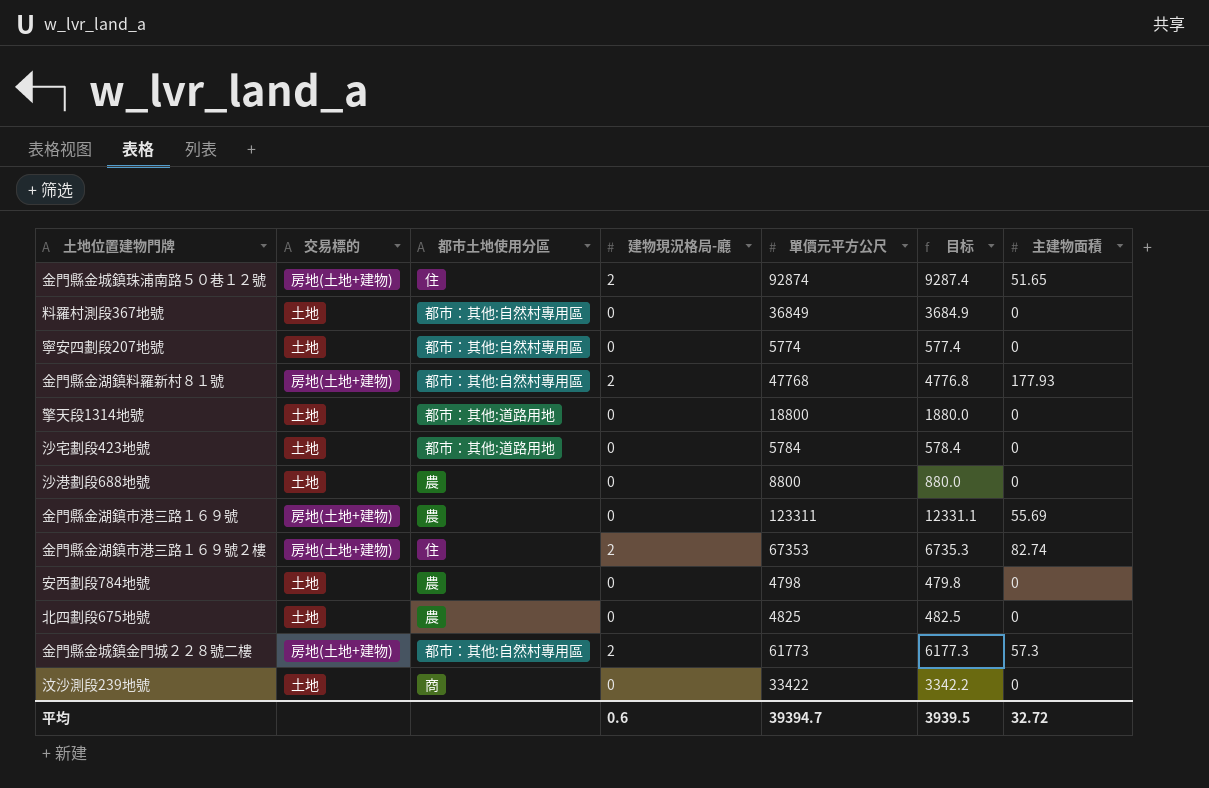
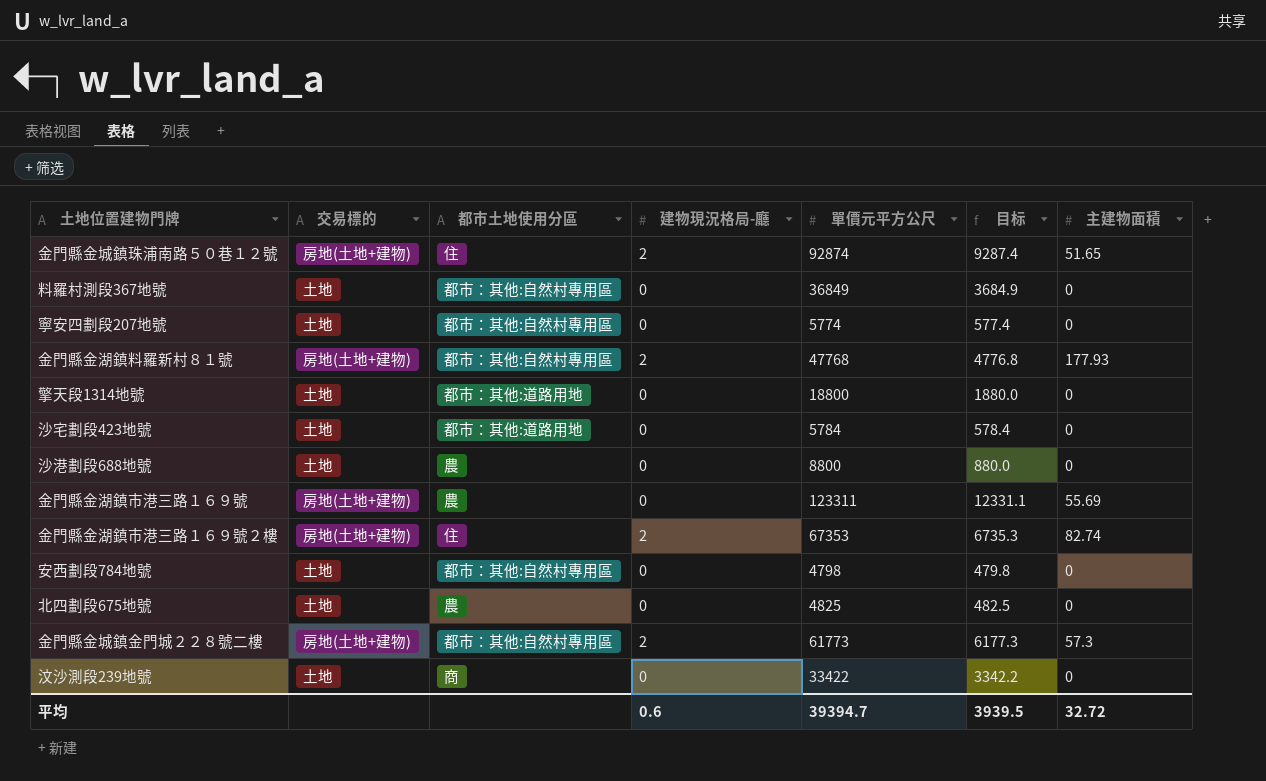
安西劃段784地號 | 都市土地使用分區: 農 -> 都市：其他:自然村專用區

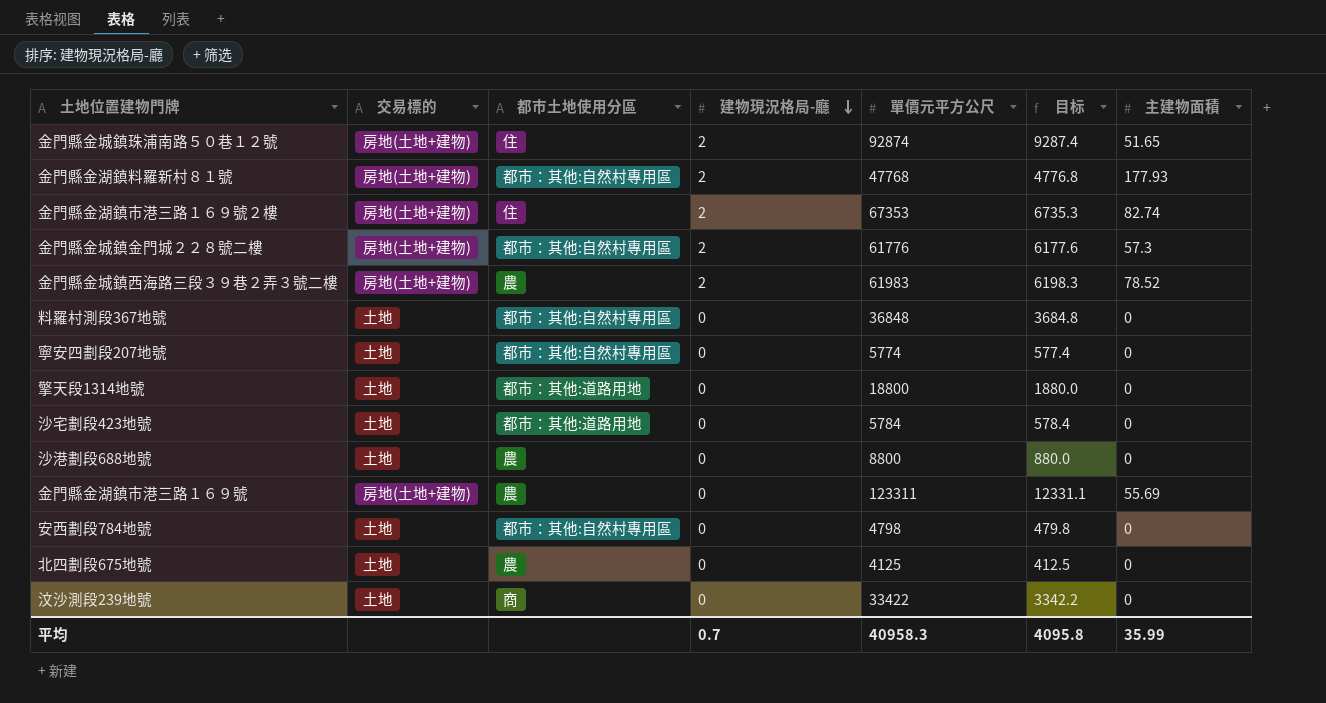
row order: none -> 建物現況格局-廳 descending
金門縣金城鎮金門城２２８號二樓 | 單價元平方公尺: 61773 -> 61776
金門縣金城鎮金門城２２８號二樓 | 目标: 6177.3 -> 6177.6
row 金門縣金城鎮西海路三段３９巷２弄３號二樓: none -> 房地(土地+建物) | 農 | 2 | 61983 | 6198.3 | 78.52
料羅村測段367地號 | 單價元平方公尺: 36849 -> 36848
料羅村測段367地號 | 目标: 3684.9 -> 3684.8
北四劃段675地號 | 單價元平方公尺: 4825 -> 4125
北四劃段675地號 | 目标: 482.5 -> 412.5
平均 | 建物現況格局-廳: 0.6 -> 0.7
平均 | 單價元平方公尺: 39394.7 -> 40958.3
平均 | 目标: 3939.5 -> 4095.8
平均 | 主建物面積: 32.72 -> 35.99

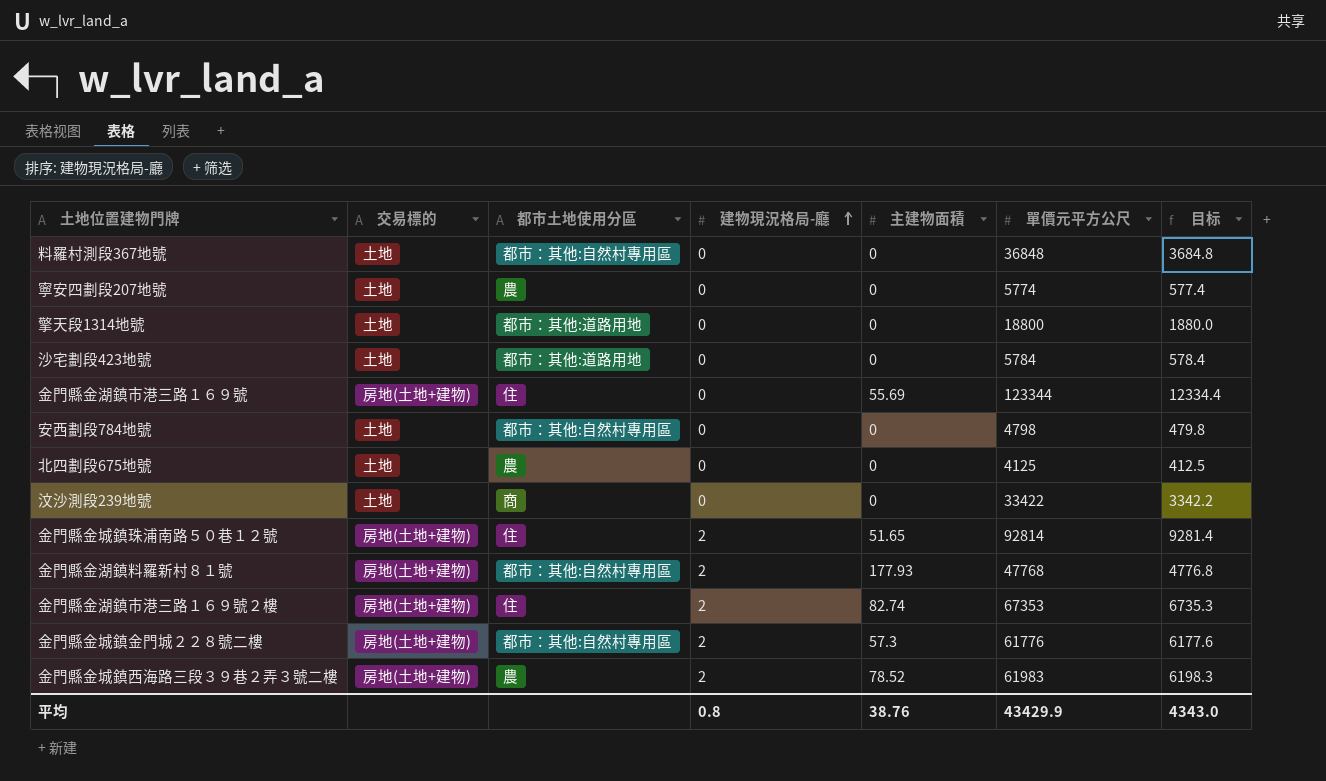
row order: 建物現況格局-廳 descending -> 建物現況格局-廳 ascending
column 主建物面積 | position: 7 -> 5
row 沙港劃段688地號: 土地 | 農 | 0 | 8800 | 880.0 | 0 -> none
寧安四劃段207地號 | 都市土地使用分區: 都市：其他:自然村專用區 -> 農
金門縣金湖鎮市港三路１６９號 | 都市土地使用分區: 農 -> 住
金門縣金湖鎮市港三路１６９號 | 單價元平方公尺: 123311 -> 123344
金門縣金湖鎮市港三路１６９號 | 目标: 12331.1 -> 12334.4
金門縣金城鎮珠浦南路５０巷１２號 | 單價元平方公尺: 92874 -> 92814
金門縣金城鎮珠浦南路５０巷１２號 | 目标: 9287.4 -> 9281.4
平均 | 建物現況格局-廳: 0.7 -> 0.8
平均 | 主建物面積: 35.99 -> 38.76
平均 | 單價元平方公尺: 40958.3 -> 43429.9
平均 | 目标: 4095.8 -> 4343.0

